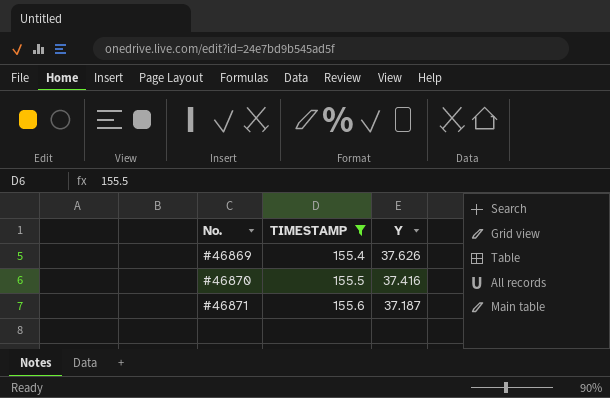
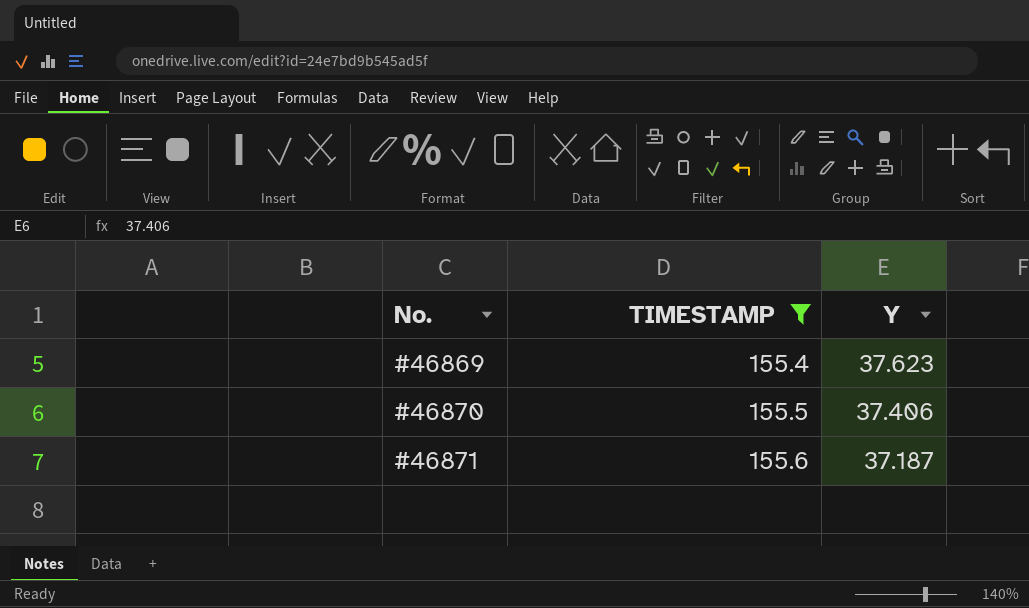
#46869 | Y: 37.626 -> 37.623
#46870 | Y: 37.416 -> 37.406

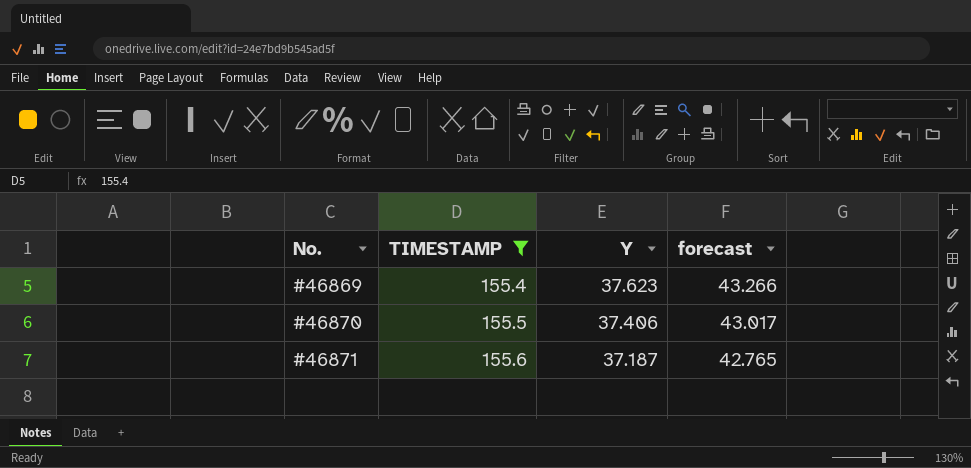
column forecast | formula: none -> [Y] * 1.15

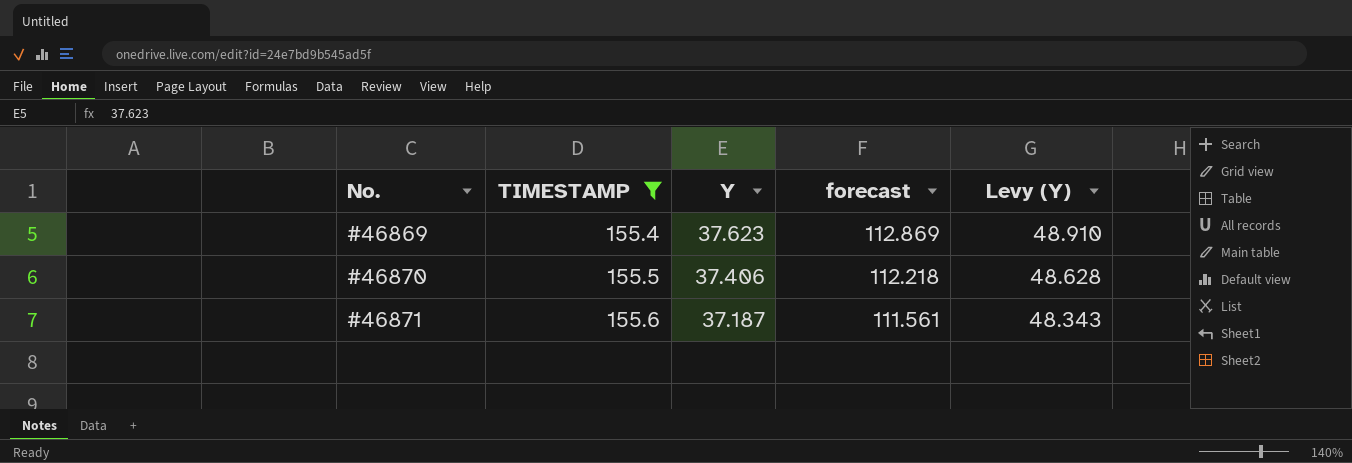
column forecast | formula: [Y] * 1.15 -> [Y] * 3
column Levy (Y) | formula: none -> [Y] * 1.3

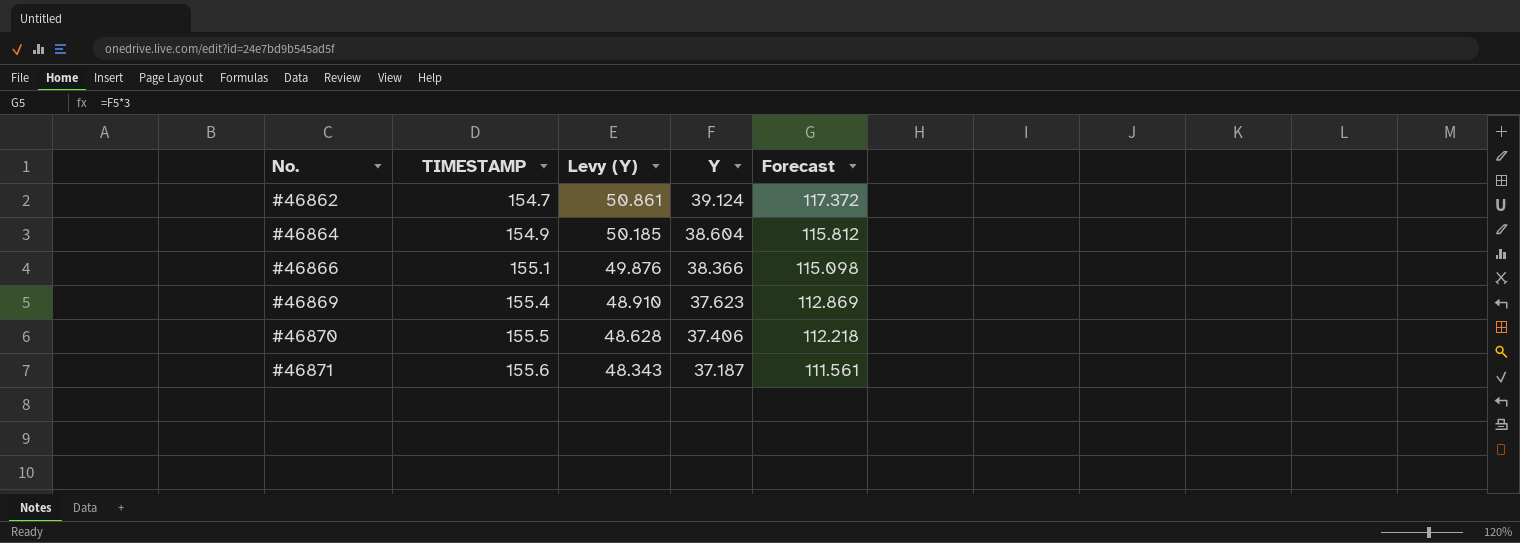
filter: TIMESTAMP >= 155.4 -> none
column Levy (Y) | position: 5 -> 3
column name: forecast -> Forecast

